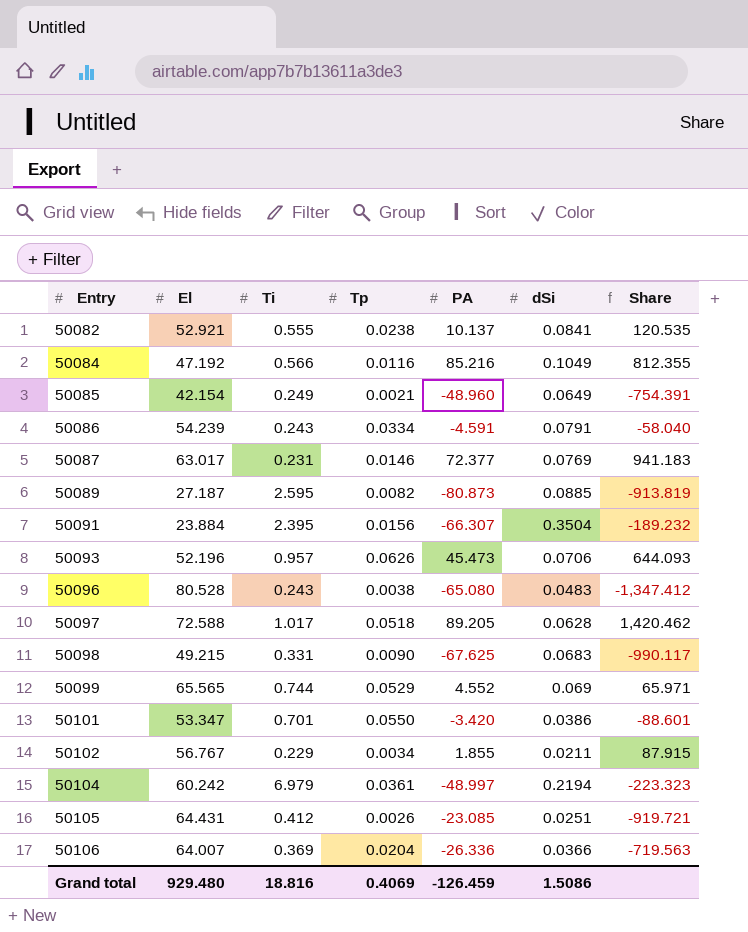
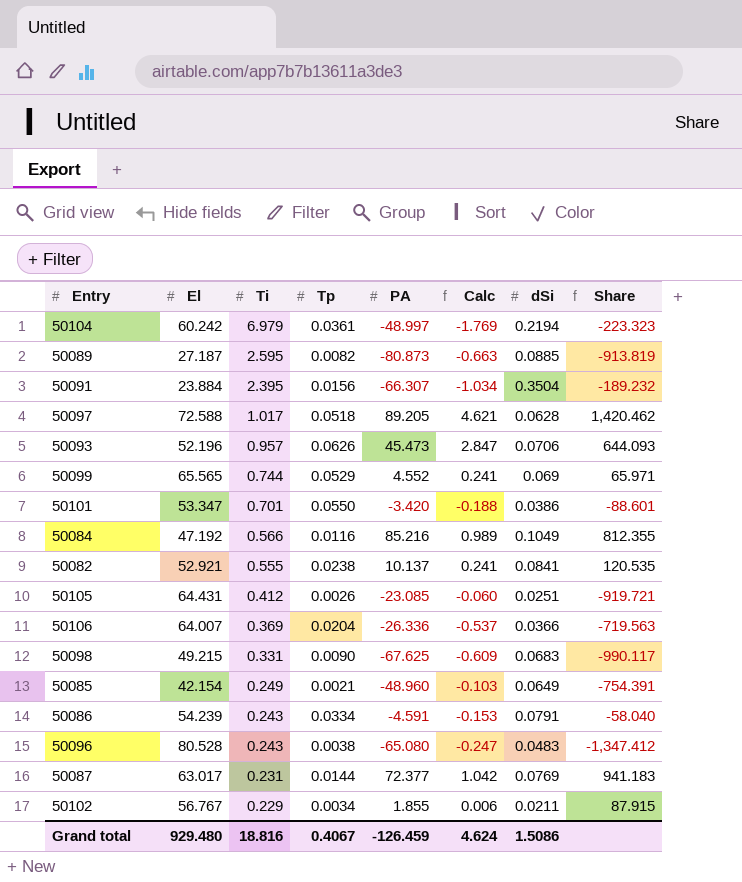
row order: Entry ascending -> Ti descending
column Calc | formula: none -> [Tp] * [PA]
50087 | Tp: 0.0146 -> 0.0144
Grand total | Tp: 0.4069 -> 0.4067

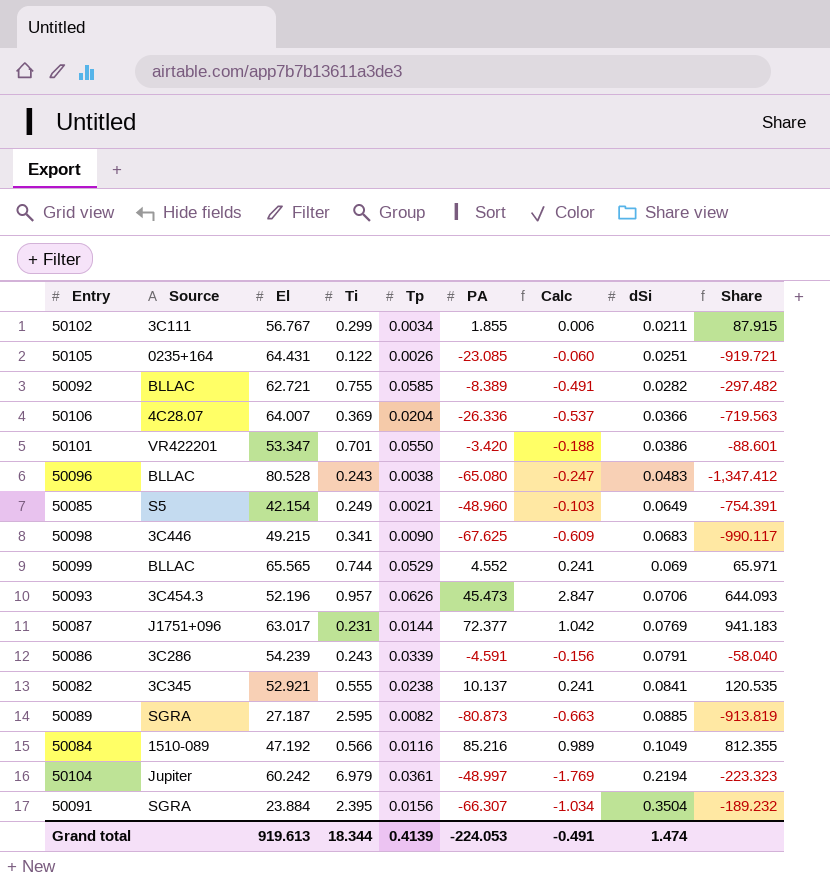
row order: Ti descending -> dSi ascending
column Source | position: none -> 2
row 50097: 72.588 | 1.017 | 0.0518 | 89.205 | 4.621 | 0.0628 | 1,420.462 -> none
50102 | Ti: 0.229 -> 0.299
50105 | Ti: 0.412 -> 0.122
row 50092: none -> BLLAC | 62.721 | 0.755 | 0.0585 | -8.389 | -0.491 | 0.0282 | -297.482
50098 | Ti: 0.331 -> 0.341
50086 | Tp: 0.0334 -> 0.0339
50086 | Calc: -0.153 -> -0.156
Grand total | El: 929.480 -> 919.613
Grand total | Ti: 18.816 -> 18.344
Grand total | Tp: 0.4067 -> 0.4139
Grand total | PA: -126.459 -> -224.053
Grand total | Calc: 4.624 -> -0.491
Grand total | dSi: 1.5086 -> 1.474

